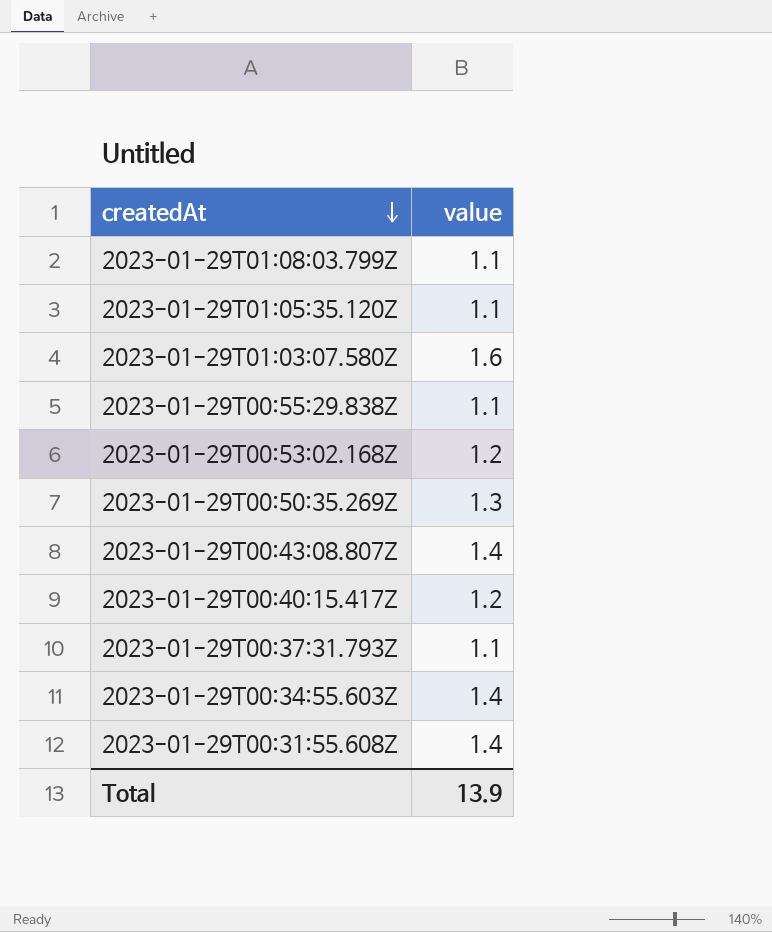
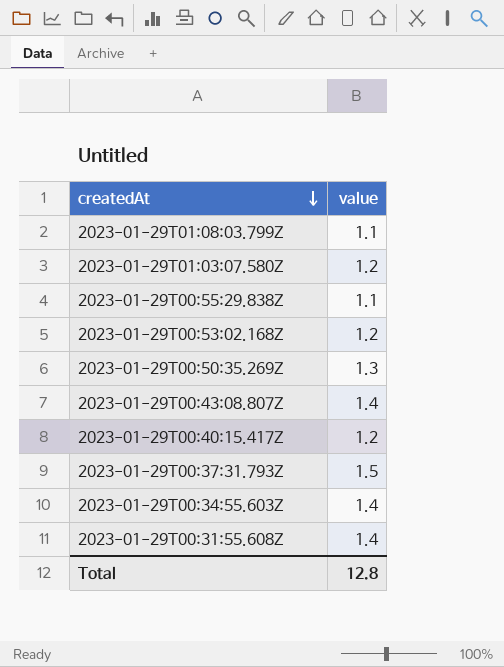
row 2023-01-29T01:05:35.120Z: 1.1 -> none
2023-01-29T01:03:07.580Z | value: 1.6 -> 1.2
2023-01-29T00:37:31.793Z | value: 1.1 -> 1.5
Total | value: 13.9 -> 12.8

